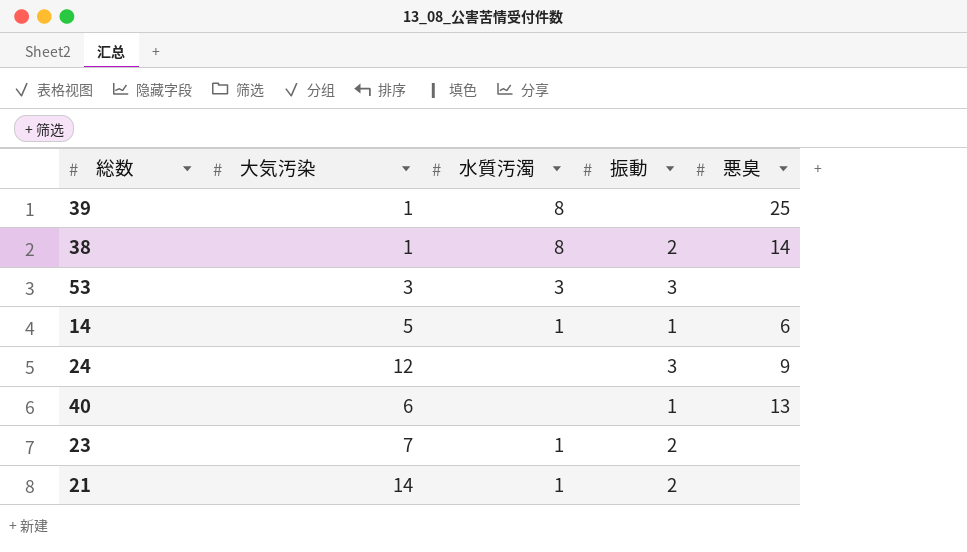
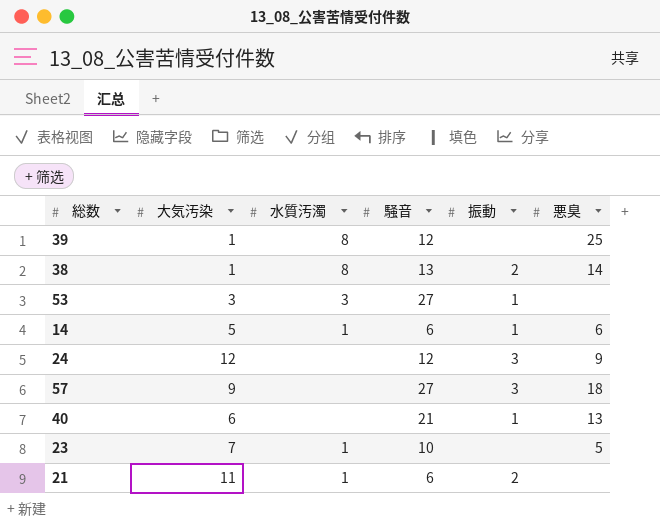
column 騒音 | position: none -> 4
53 | 振動: 3 -> 1
row 57: none -> 9 | none | 27 | 3 | 18
23 | 振動: 2 -> none
23 | 悪臭: none -> 5
21 | 大気汚染: 14 -> 11

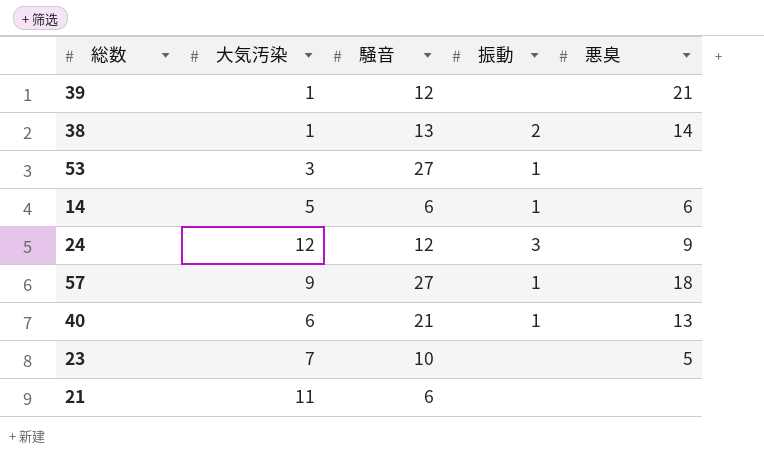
column 水質汚濁 | position: 3 -> none
39 | 悪臭: 25 -> 21
57 | 振動: 3 -> 1
21 | 振動: 2 -> none

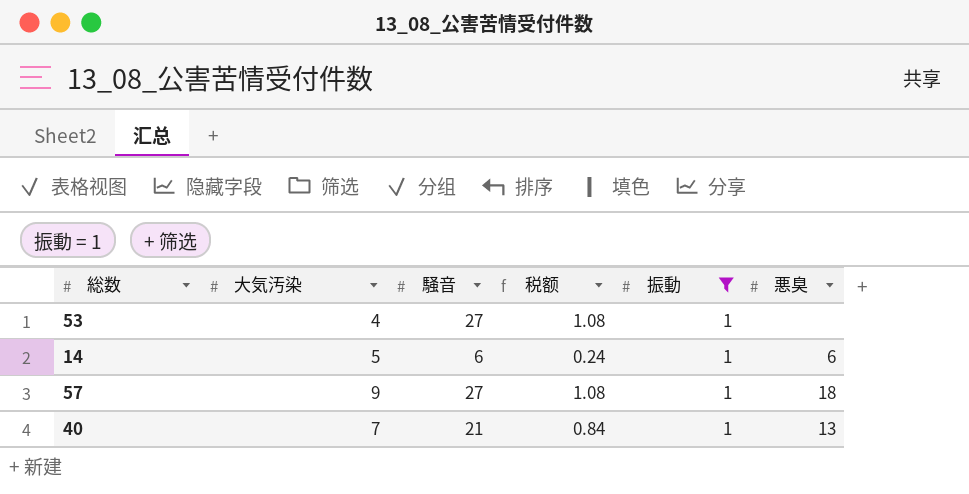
filter: none -> 振動 = 1
column 税额 | formula: none -> [騒音] * 0.04
53 | 大気汚染: 3 -> 4
40 | 大気汚染: 6 -> 7

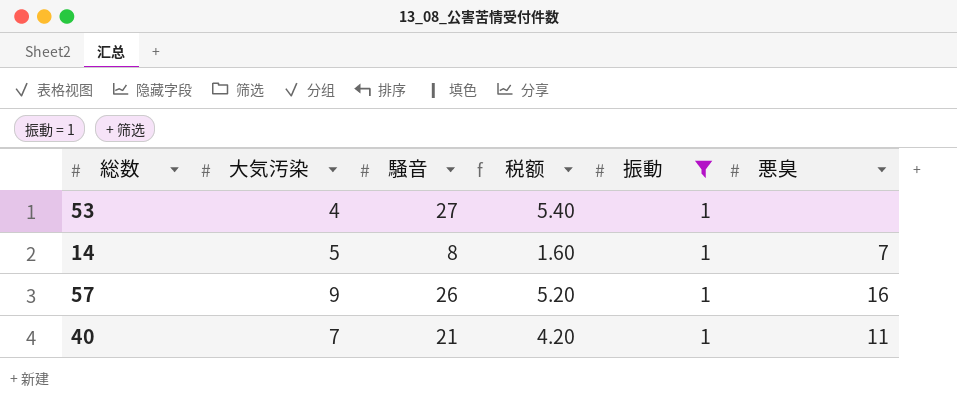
column 税额 | formula: [騒音] * 0.04 -> [騒音] * 0.2
14 | 騒音: 6 -> 8
14 | 悪臭: 6 -> 7
57 | 騒音: 27 -> 26
57 | 悪臭: 18 -> 16
40 | 悪臭: 13 -> 11

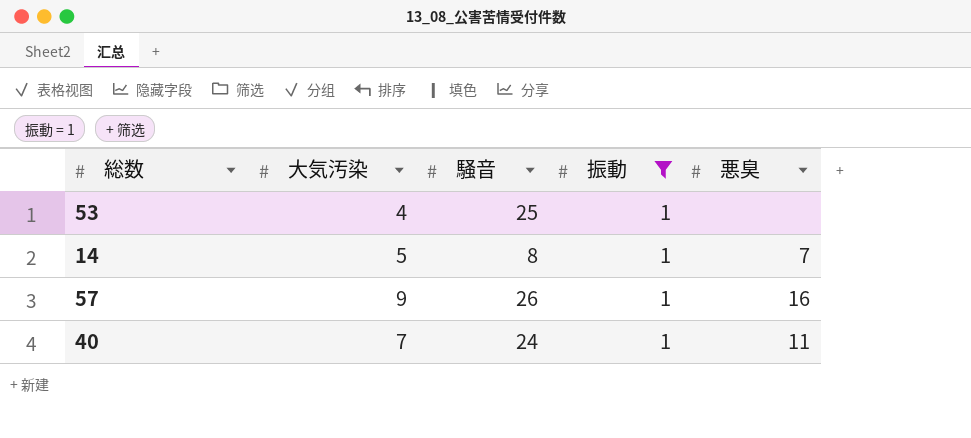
column 税额 | formula: [騒音] * 0.2 -> none
53 | 騒音: 27 -> 25
40 | 騒音: 21 -> 24

